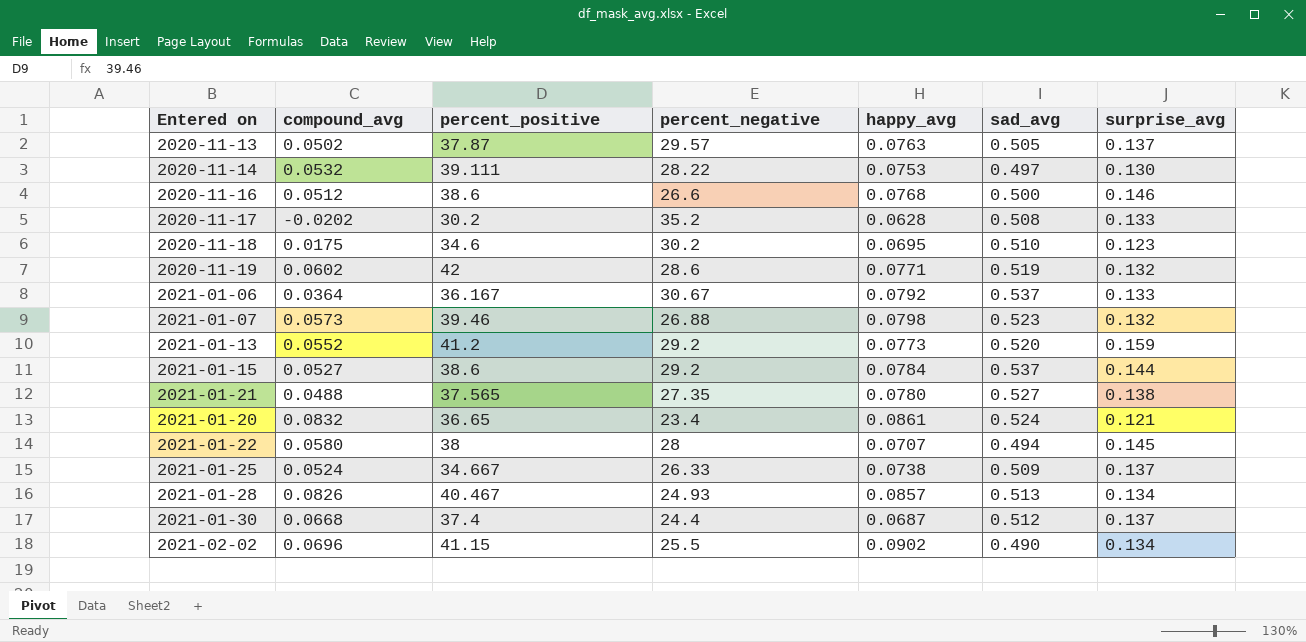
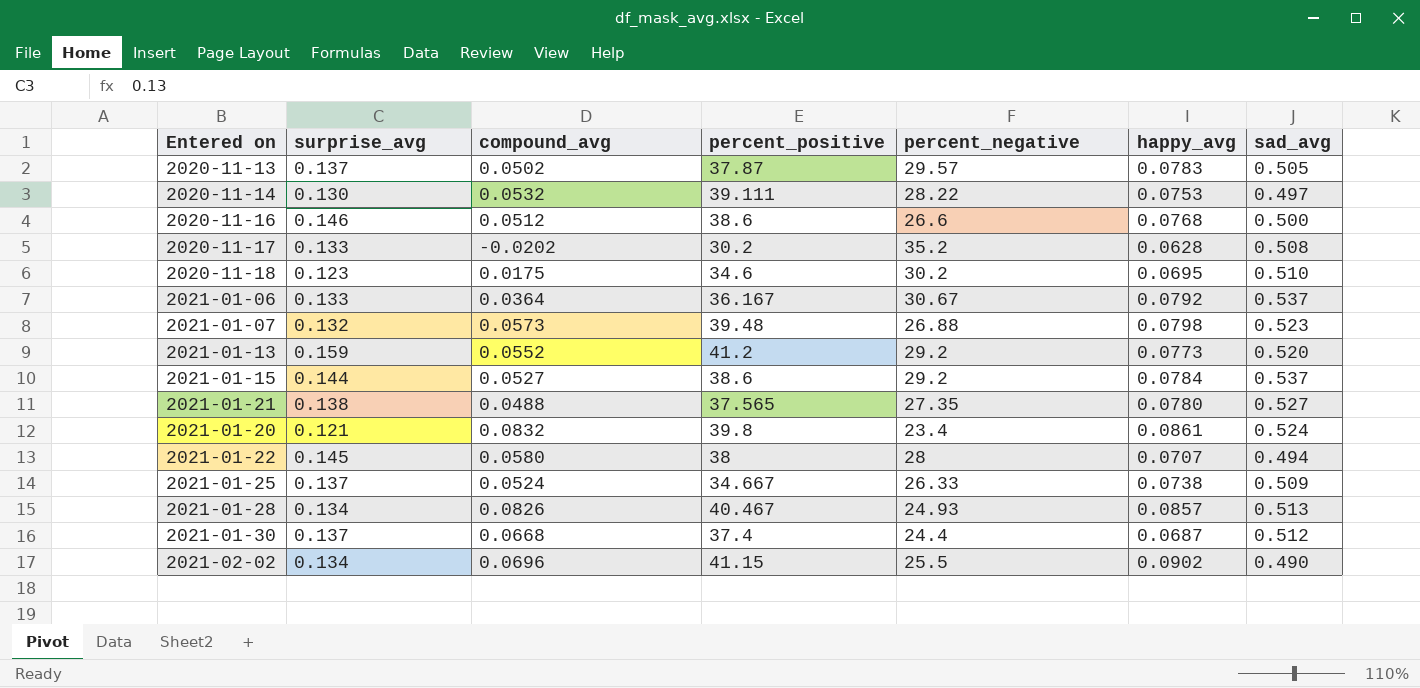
column surprise_avg | position: 7 -> 2
row 2020-11-19: 0.0602 | 42 | 28.6 | 0.0771 | 0.519 | 0.132 -> none
2020-11-13 | happy_avg: 0.0763 -> 0.0783
2021-01-07 | percent_positive: 39.46 -> 39.48
2021-01-20 | percent_positive: 36.65 -> 39.8

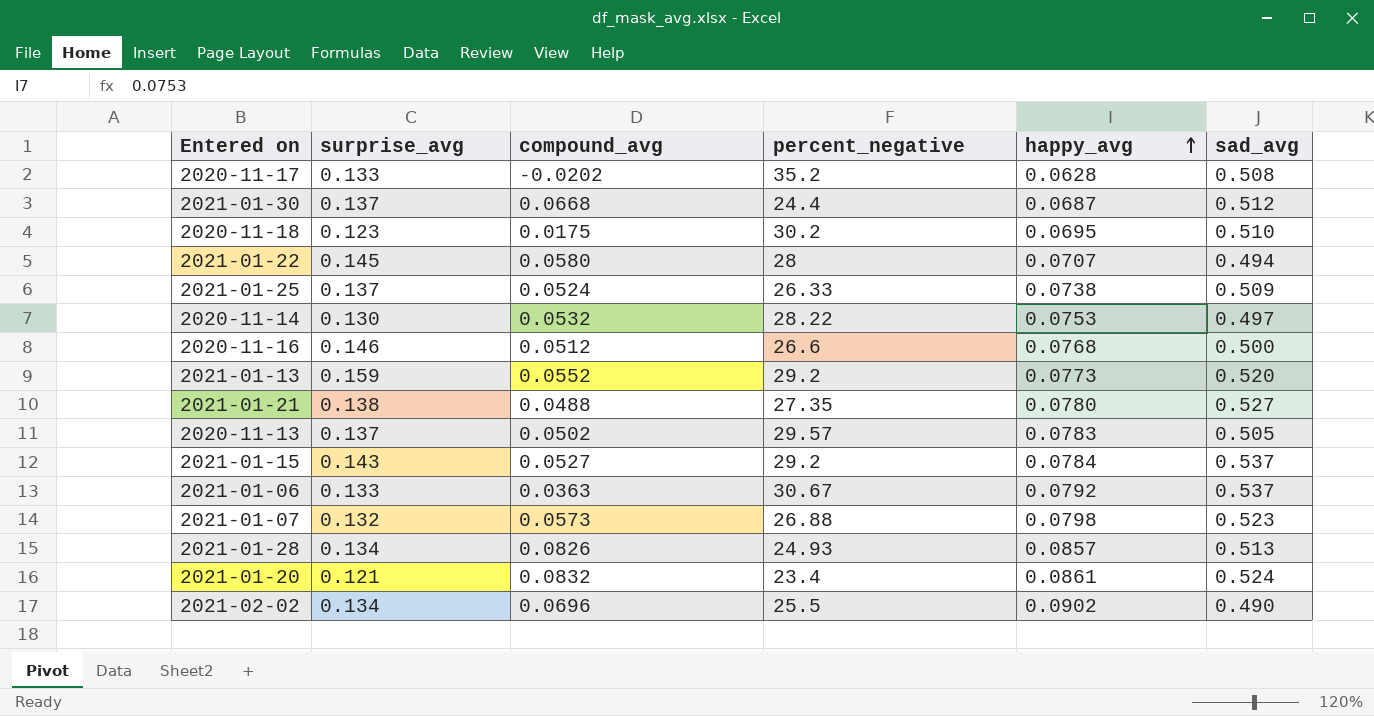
row order: none -> happy_avg ascending
column percent_positive | position: 4 -> none
2021-01-15 | surprise_avg: 0.144 -> 0.143
2021-01-06 | compound_avg: 0.0364 -> 0.0363

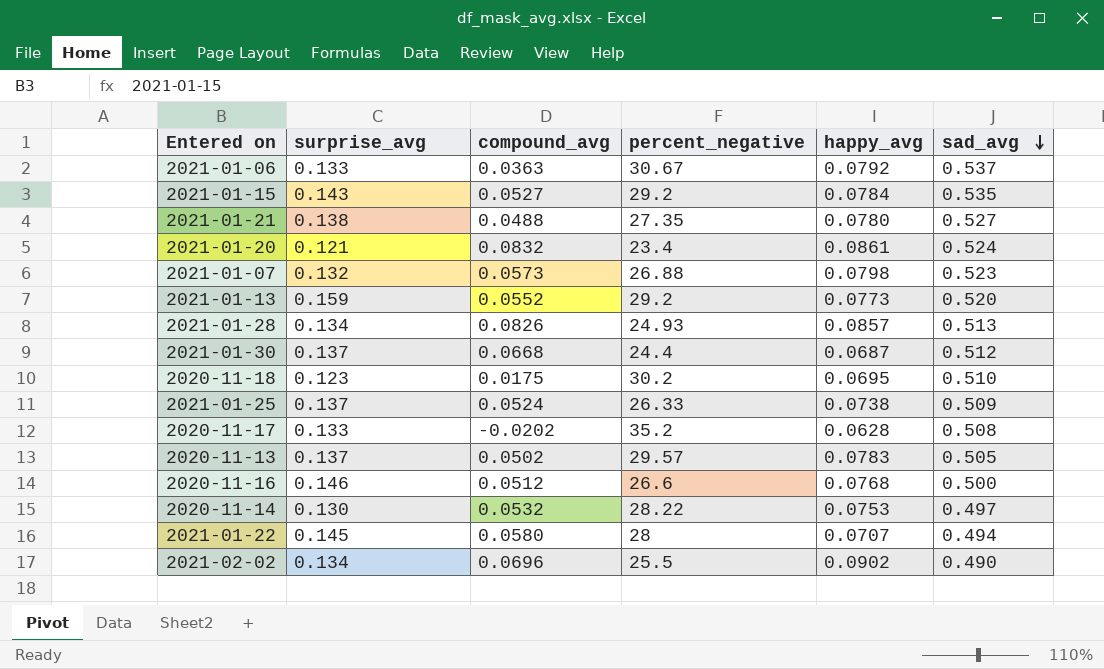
row order: happy_avg ascending -> sad_avg descending
2021-01-15 | sad_avg: 0.537 -> 0.535

